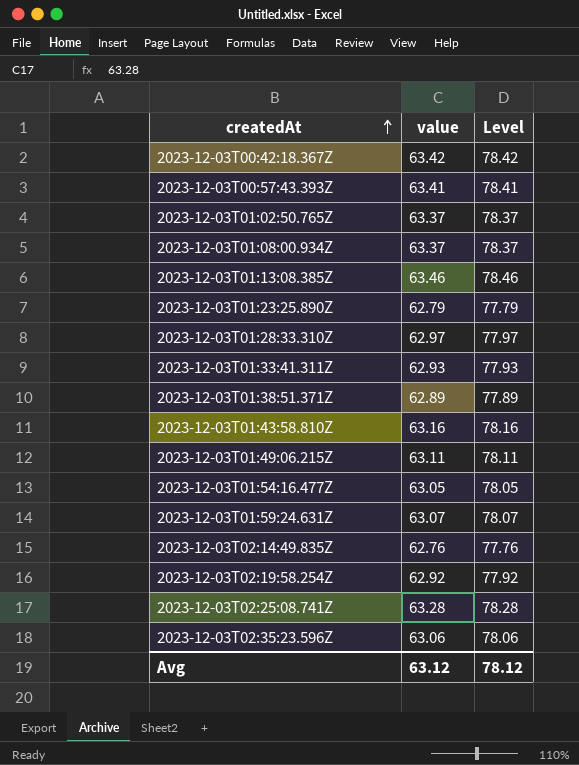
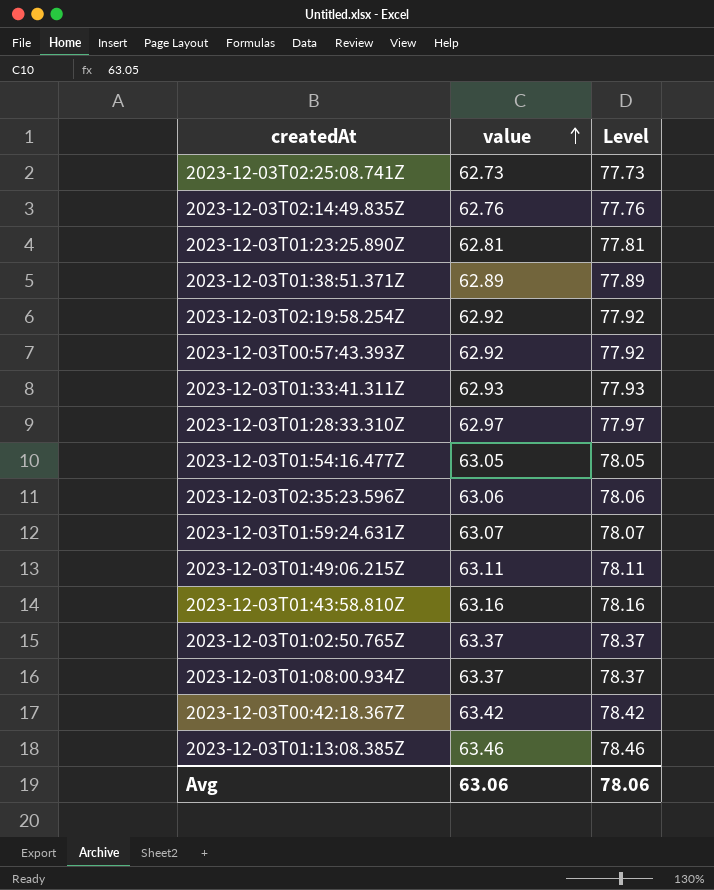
row order: createdAt ascending -> value ascending
2023-12-03T02:25:08.741Z | value: 63.28 -> 62.73
2023-12-03T02:25:08.741Z | Level: 78.28 -> 77.73
2023-12-03T01:23:25.890Z | value: 62.79 -> 62.81
2023-12-03T01:23:25.890Z | Level: 77.79 -> 77.81
2023-12-03T00:57:43.393Z | value: 63.41 -> 62.92
2023-12-03T00:57:43.393Z | Level: 78.41 -> 77.92
Avg | value: 63.12 -> 63.06
Avg | Level: 78.12 -> 78.06

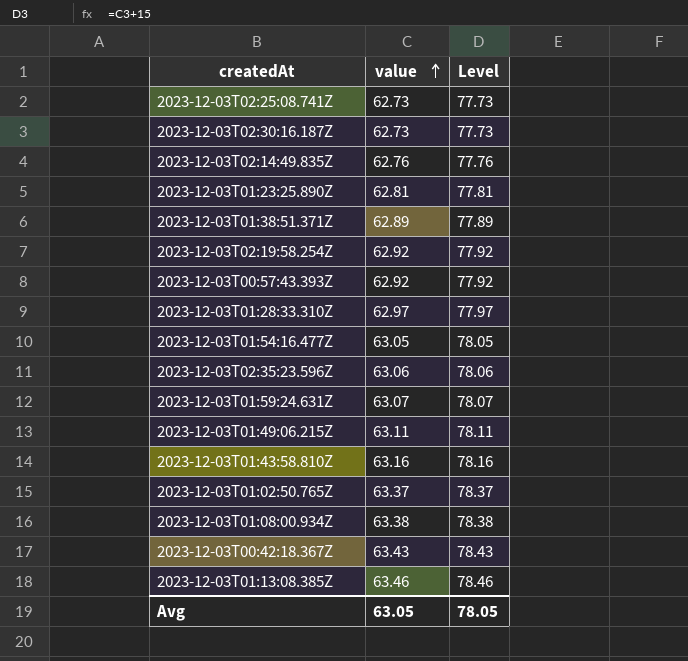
row 2023-12-03T01:33:41.311Z: 62.93 | 77.93 -> none
row 2023-12-03T02:30:16.187Z: none -> 62.73 | 77.73
2023-12-03T01:08:00.934Z | value: 63.37 -> 63.38
2023-12-03T01:08:00.934Z | Level: 78.37 -> 78.38
2023-12-03T00:42:18.367Z | value: 63.42 -> 63.43
2023-12-03T00:42:18.367Z | Level: 78.42 -> 78.43
Avg | value: 63.06 -> 63.05
Avg | Level: 78.06 -> 78.05

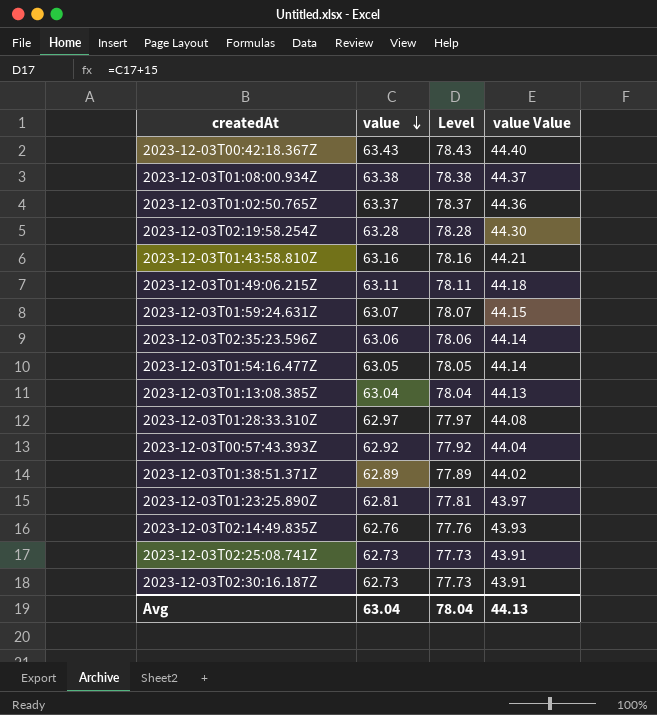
row order: value ascending -> value descending
column value Value | formula: none -> [value] * 0.7
2023-12-03T02:19:58.254Z | value: 62.92 -> 63.28
2023-12-03T02:19:58.254Z | Level: 77.92 -> 78.28
2023-12-03T01:13:08.385Z | value: 63.46 -> 63.04
2023-12-03T01:13:08.385Z | Level: 78.46 -> 78.04
Avg | value: 63.05 -> 63.04
Avg | Level: 78.05 -> 78.04

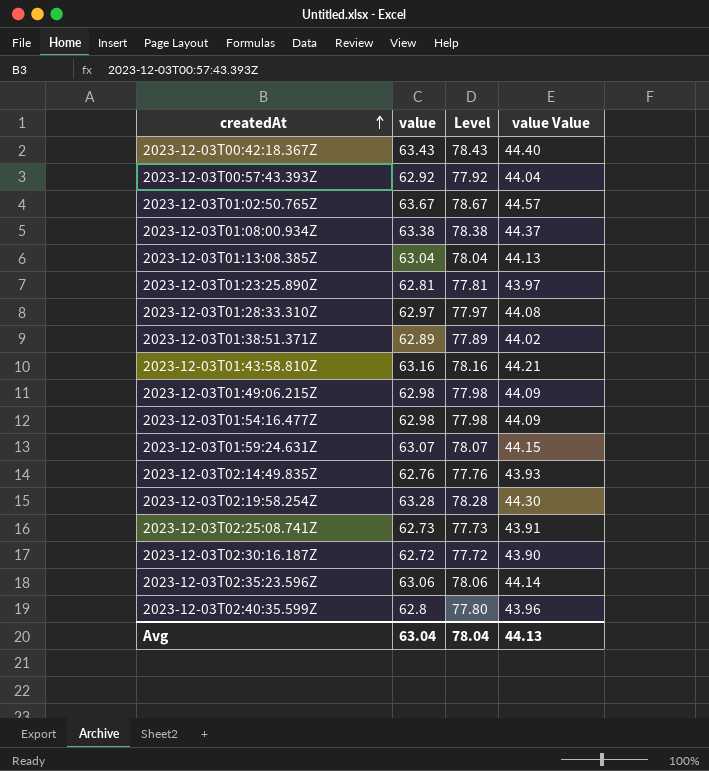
row order: value descending -> createdAt ascending
2023-12-03T01:02:50.765Z | value: 63.37 -> 63.67
2023-12-03T01:02:50.765Z | Level: 78.37 -> 78.67
2023-12-03T01:02:50.765Z | value Value: 44.36 -> 44.57
2023-12-03T01:49:06.215Z | value: 63.11 -> 62.98
2023-12-03T01:49:06.215Z | Level: 78.11 -> 77.98
2023-12-03T01:49:06.215Z | value Value: 44.18 -> 44.09
2023-12-03T01:54:16.477Z | value: 63.05 -> 62.98
2023-12-03T01:54:16.477Z | Level: 78.05 -> 77.98
2023-12-03T01:54:16.477Z | value Value: 44.14 -> 44.09
2023-12-03T02:30:16.187Z | value: 62.73 -> 62.72
2023-12-03T02:30:16.187Z | Level: 77.73 -> 77.72
2023-12-03T02:30:16.187Z | value Value: 43.91 -> 43.90
row 2023-12-03T02:40:35.599Z: none -> 62.8 | 77.80 | 43.96

